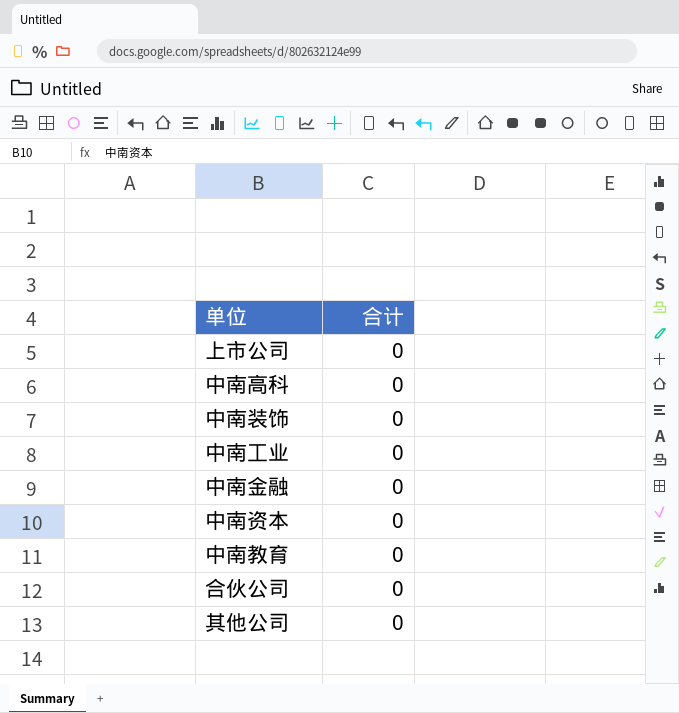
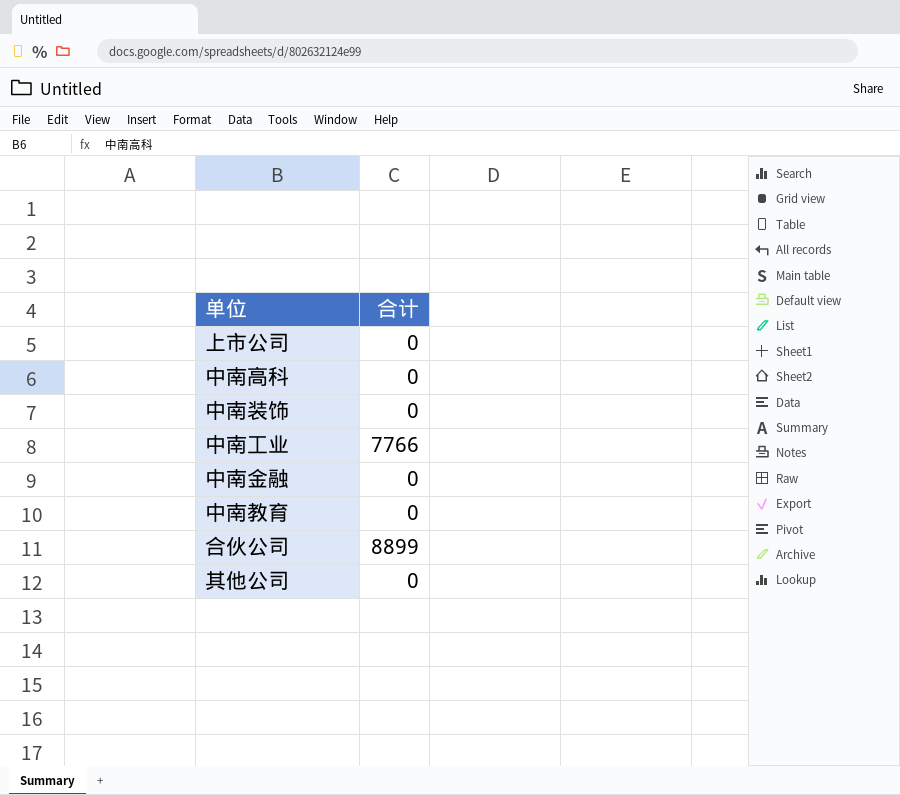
row 中南资本: 0 -> none
中南工业 | 合计: 0 -> 7766
合伙公司 | 合计: 0 -> 8899

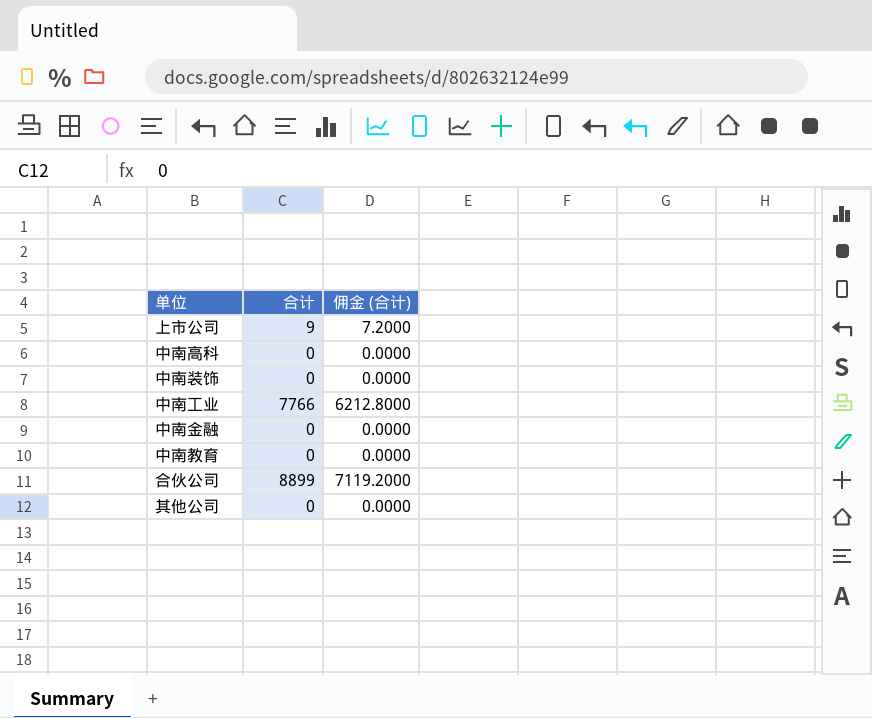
column 佣金 (合计) | formula: none -> [合计] * 0.8
上市公司 | 合计: 0 -> 9

